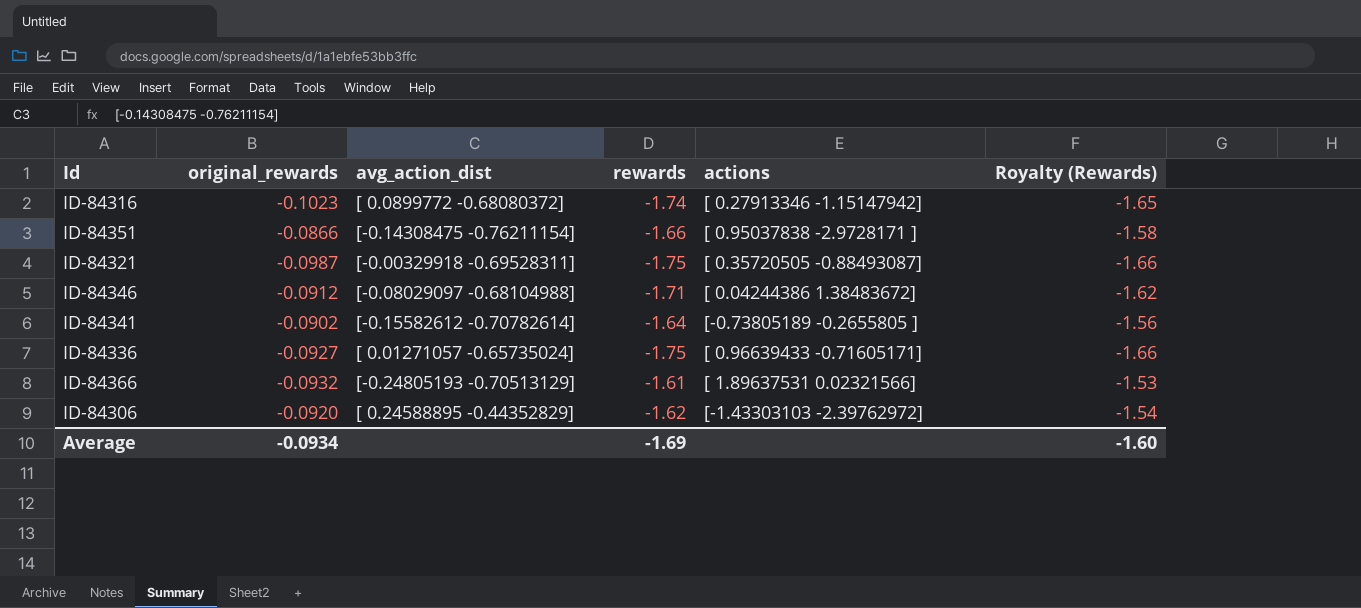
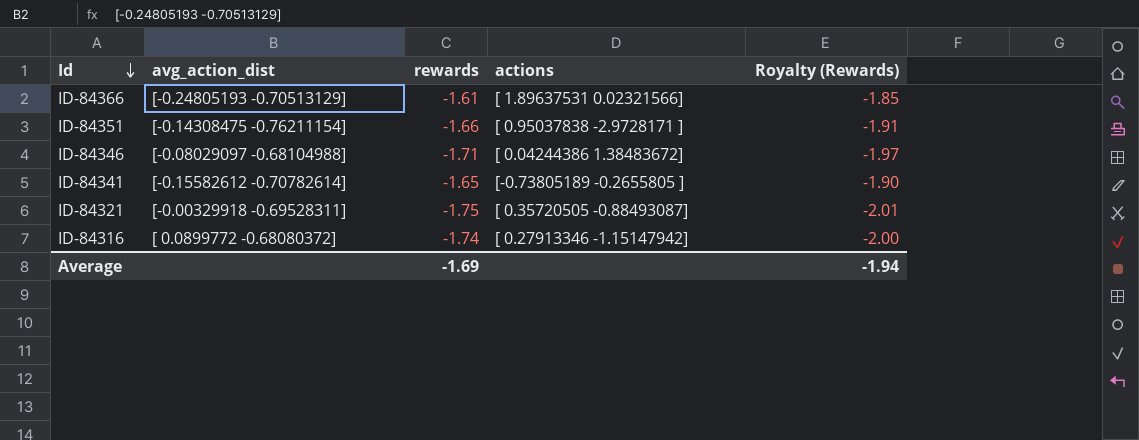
row order: none -> Id descending
column original_rewards | position: 2 -> none
column Royalty (Rewards) | formula: [rewards] * 0.95 -> [rewards] * 1.15
row ID-84336: -0.0927 | [ 0.01271057 -0.65735024] | -1.75 | [ 0.96639433 -0.71605171] | -1.66 -> none
row ID-84306: -0.0920 | [ 0.24588895 -0.44352829] | -1.62 | [-1.43303103 -2.39762972] | -1.54 -> none
ID-84341 | rewards: -1.64 -> -1.65
Average | Royalty (Rewards): -1.60 -> -1.94

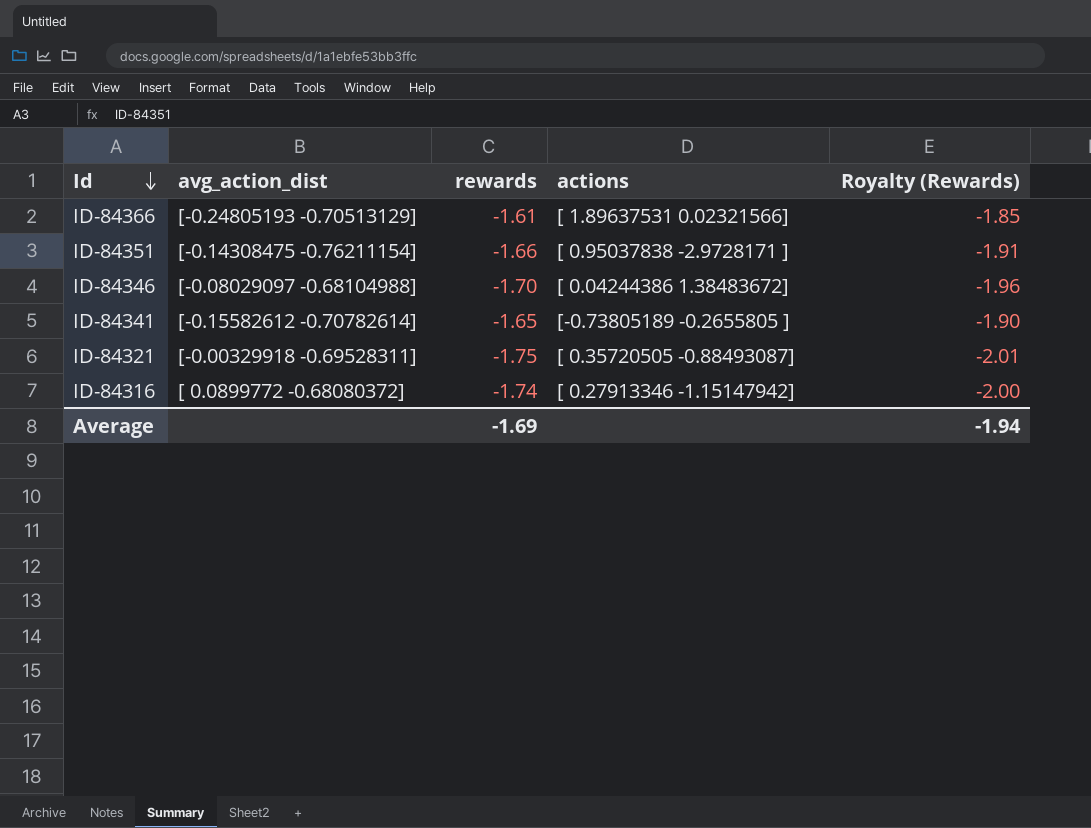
ID-84346 | rewards: -1.71 -> -1.70
ID-84346 | Royalty (Rewards): -1.97 -> -1.96

